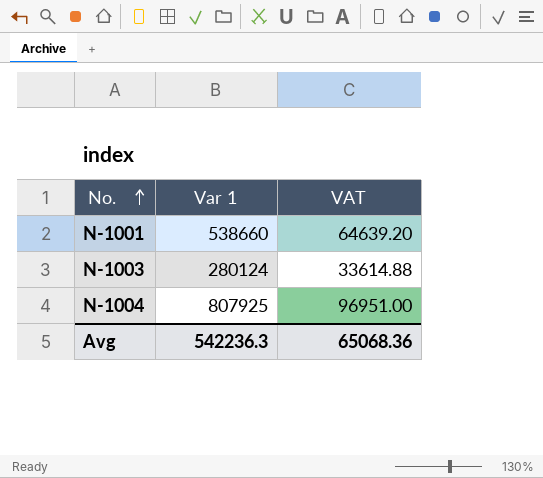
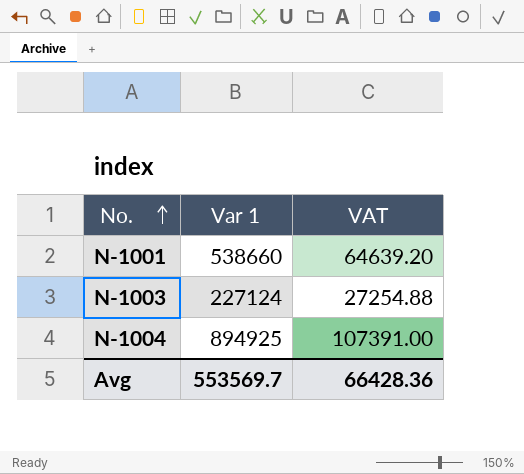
N-1003 | Var 1: 280124 -> 227124
N-1003 | VAT: 33614.88 -> 27254.88
N-1004 | Var 1: 807925 -> 894925
N-1004 | VAT: 96951.00 -> 107391.00
Avg | Var 1: 542236.3 -> 553569.7
Avg | VAT: 65068.36 -> 66428.36

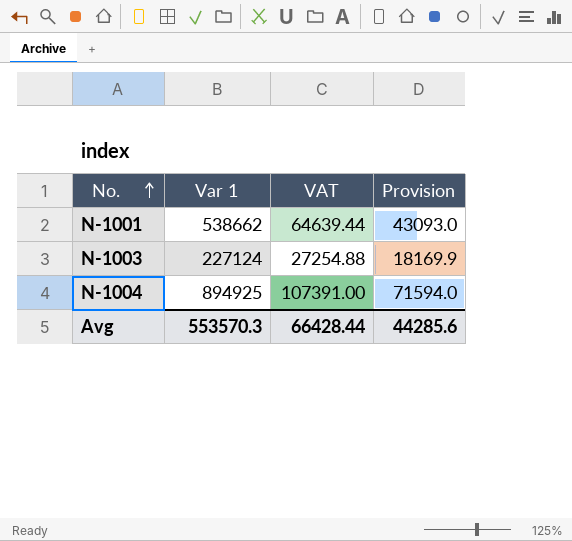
column Provision | formula: none -> [Var 1] * 0.08
N-1001 | Var 1: 538660 -> 538662
N-1001 | VAT: 64639.20 -> 64639.44
Avg | Var 1: 553569.7 -> 553570.3
Avg | VAT: 66428.36 -> 66428.44

